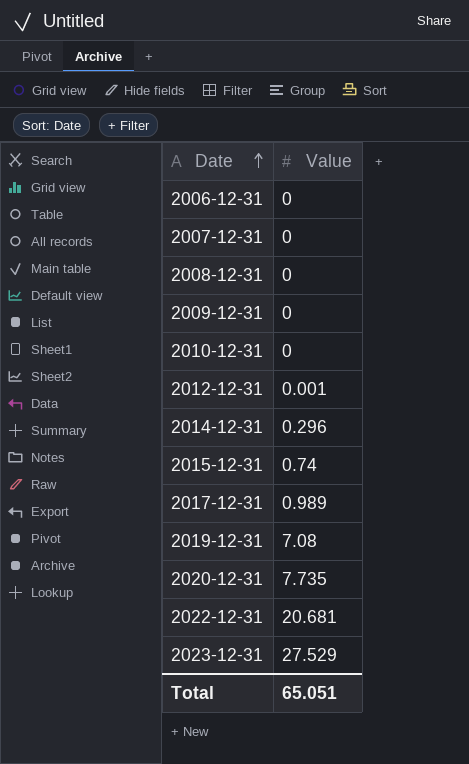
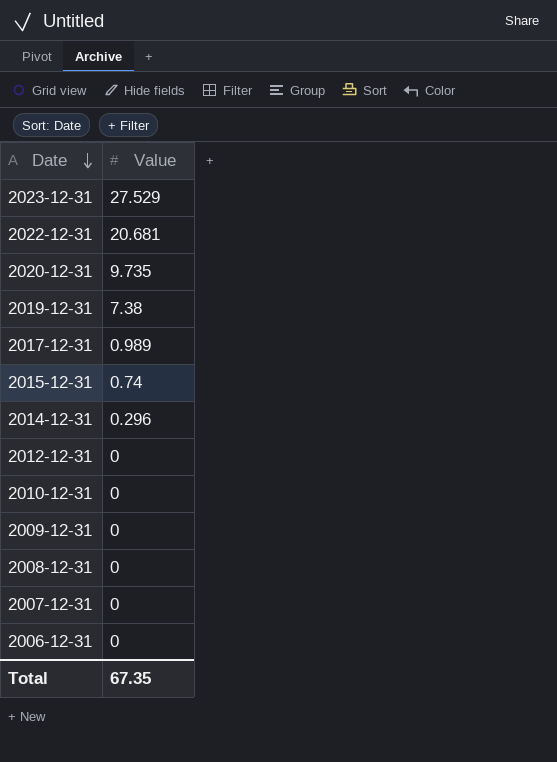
row order: Date ascending -> Date descending
2020-12-31 | Value: 7.735 -> 9.735
2019-12-31 | Value: 7.08 -> 7.38
2012-12-31 | Value: 0.001 -> 0
Total | Value: 65.051 -> 67.35

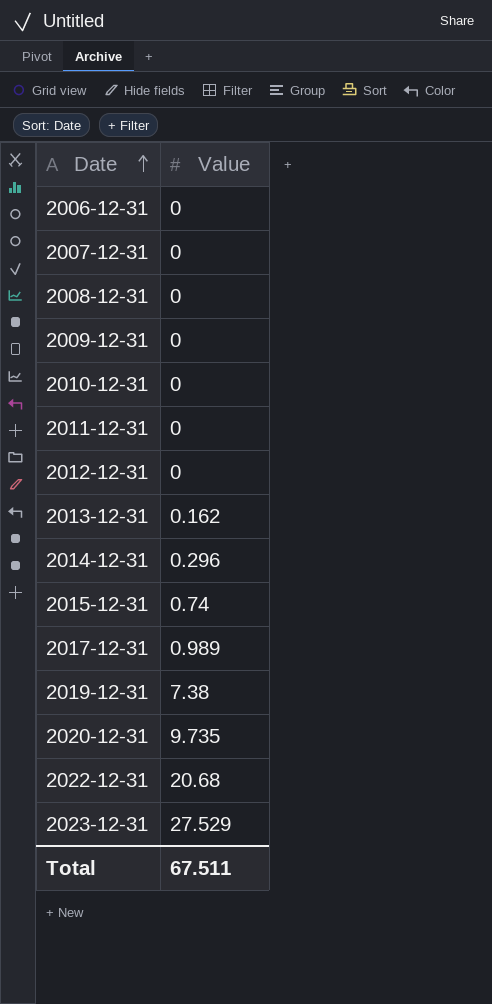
row order: Date descending -> Date ascending
row 2011-12-31: none -> 0
row 2013-12-31: none -> 0.162
2022-12-31 | Value: 20.681 -> 20.68
Total | Value: 67.35 -> 67.511

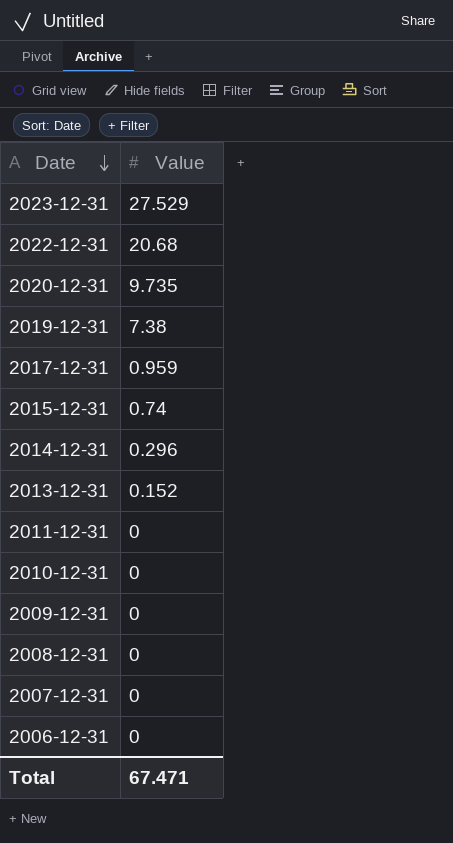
row order: Date ascending -> Date descending
row 2012-12-31: 0 -> none
2017-12-31 | Value: 0.989 -> 0.959
2013-12-31 | Value: 0.162 -> 0.152
Total | Value: 67.511 -> 67.471

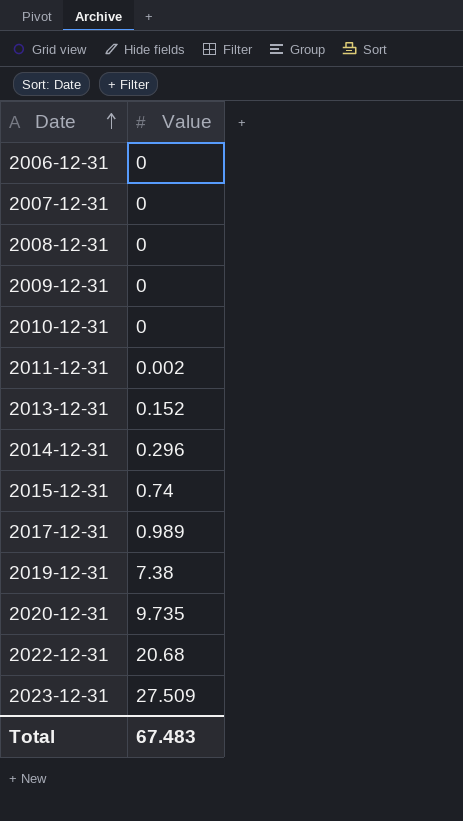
row order: Date descending -> Date ascending
2011-12-31 | Value: 0 -> 0.002
2017-12-31 | Value: 0.959 -> 0.989
2023-12-31 | Value: 27.529 -> 27.509
Total | Value: 67.471 -> 67.483

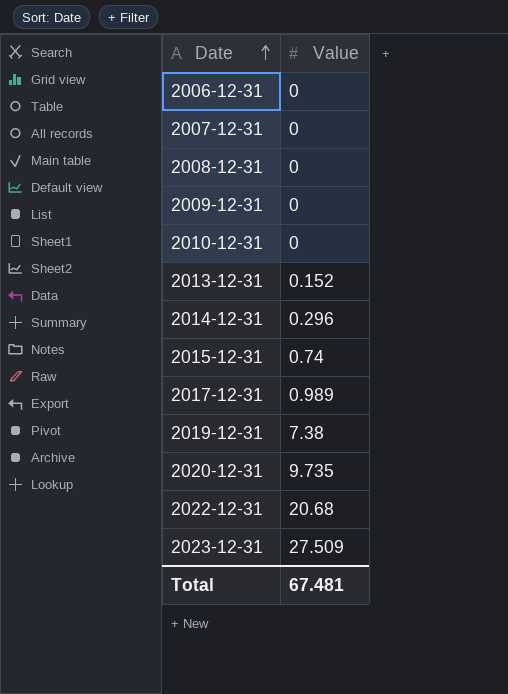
row 2011-12-31: 0.002 -> none
Total | Value: 67.483 -> 67.481

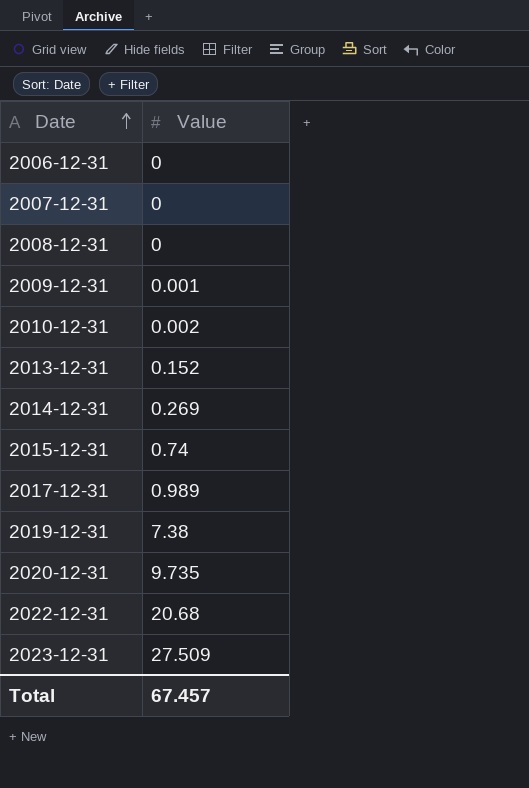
2009-12-31 | Value: 0 -> 0.001
2010-12-31 | Value: 0 -> 0.002
2014-12-31 | Value: 0.296 -> 0.269
Total | Value: 67.481 -> 67.457

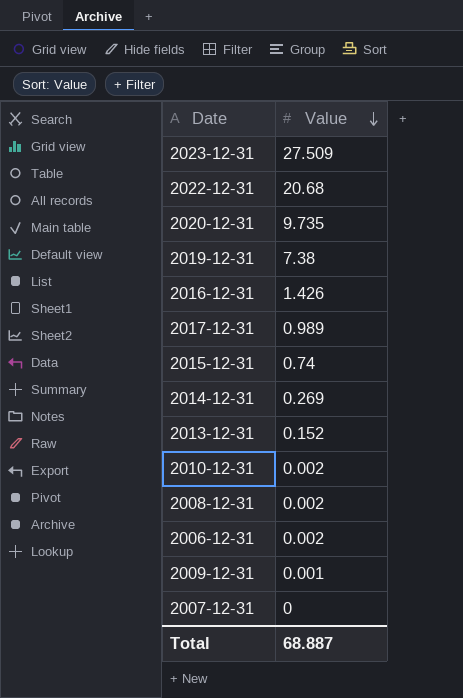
row order: Date ascending -> Value descending
row 2016-12-31: none -> 1.426
2008-12-31 | Value: 0 -> 0.002
2006-12-31 | Value: 0 -> 0.002
Total | Value: 67.457 -> 68.887

